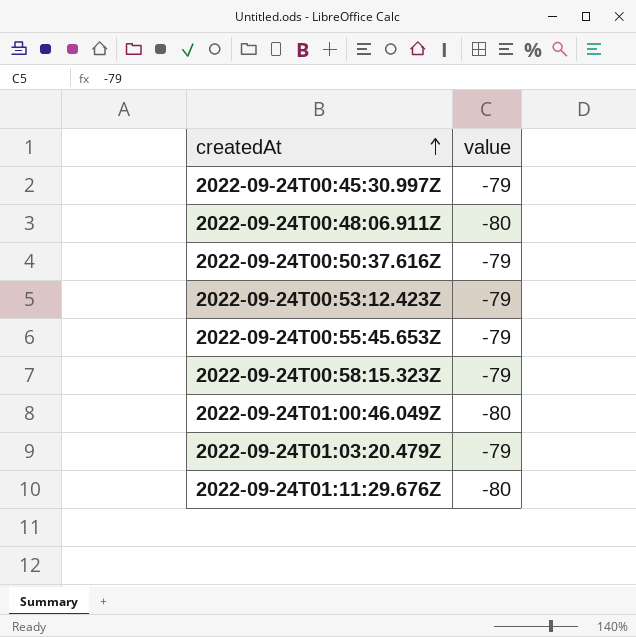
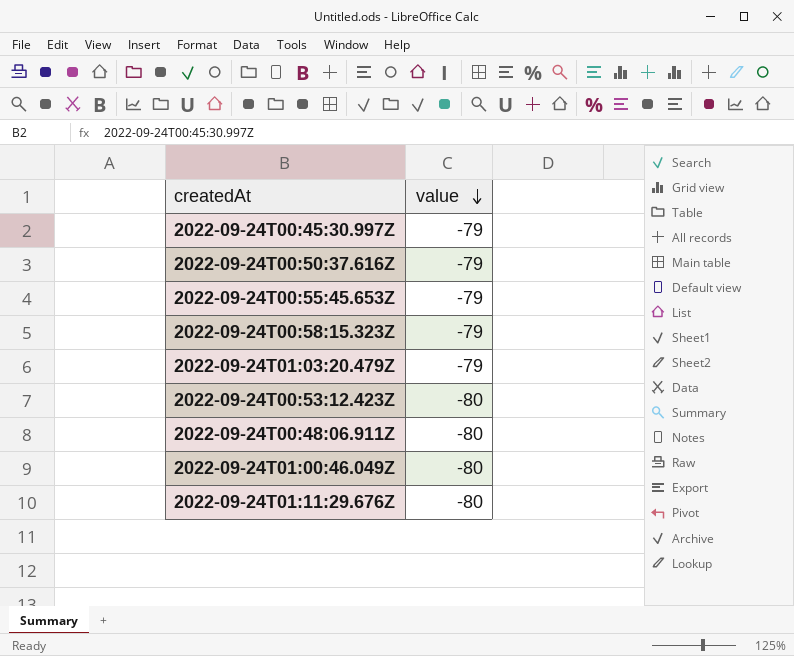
row order: createdAt ascending -> value descending
2022-09-24T00:53:12.423Z | value: -79 -> -80

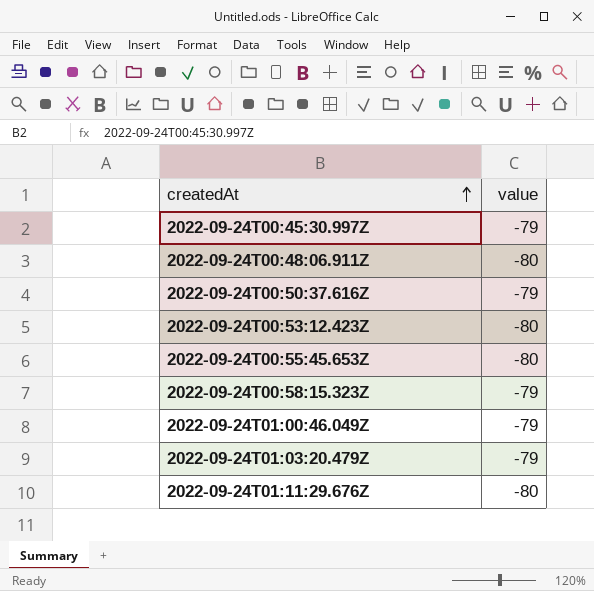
row order: value descending -> createdAt ascending
2022-09-24T00:55:45.653Z | value: -79 -> -80
2022-09-24T01:00:46.049Z | value: -80 -> -79

